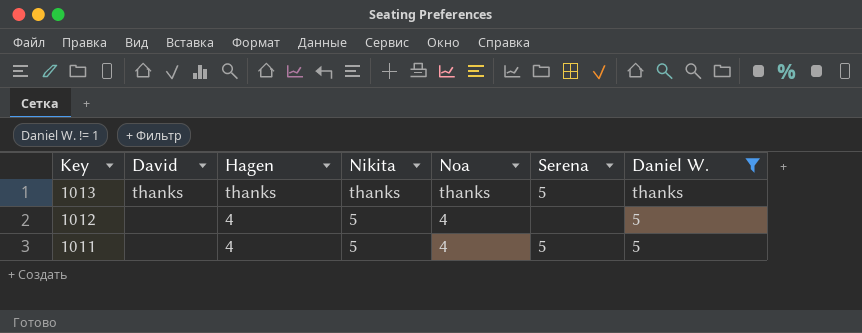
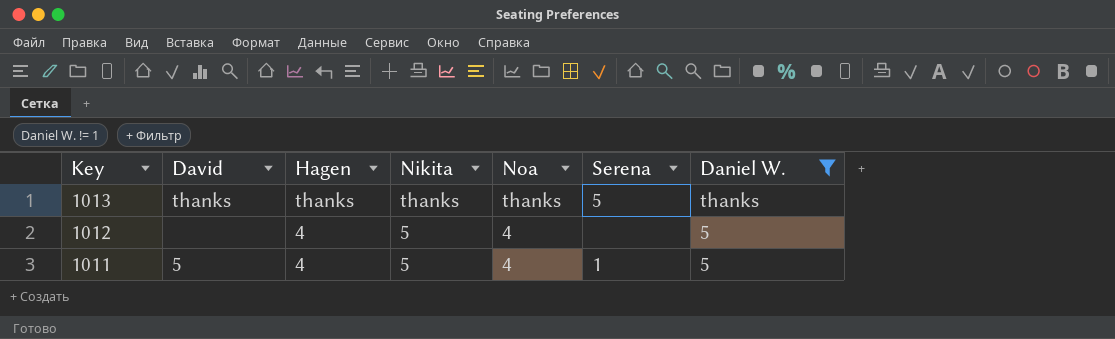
1011 | David: none -> 5
1011 | Serena: 5 -> 1

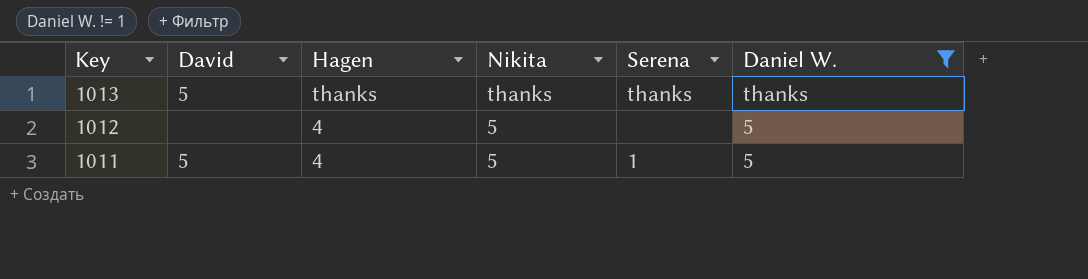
column Noa | position: 5 -> none
1013 | David: thanks -> 5
1013 | Serena: 5 -> thanks

